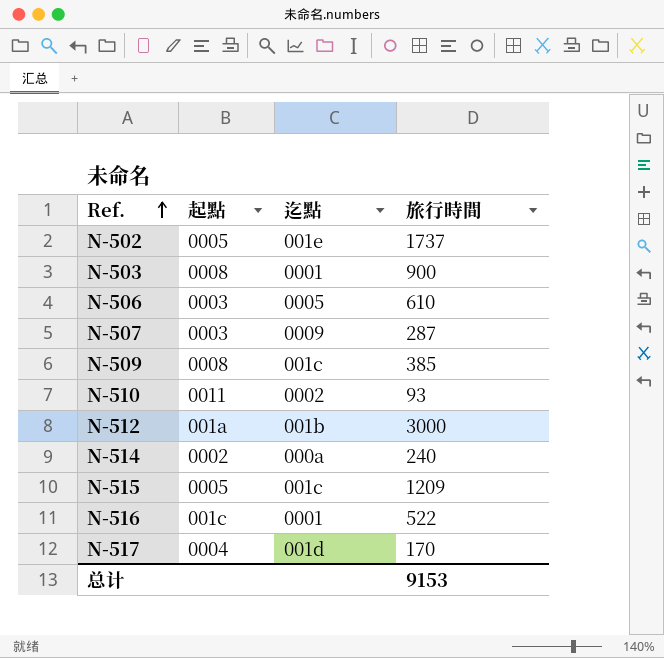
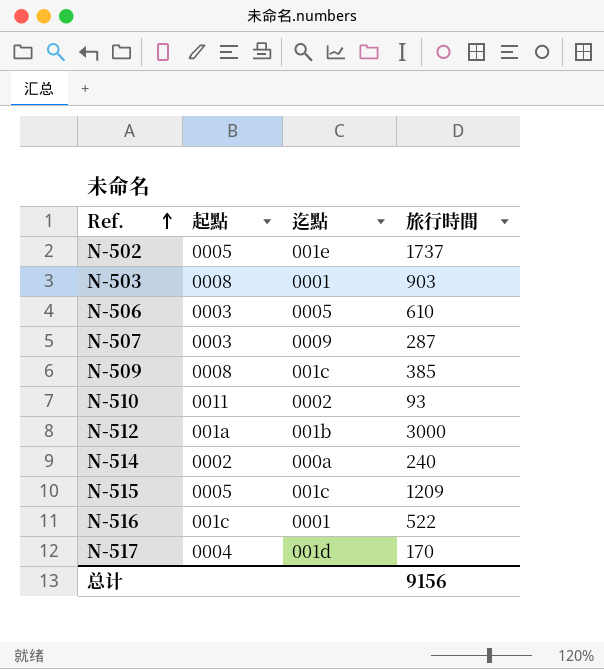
N-503 | 旅行時間: 900 -> 903
总计 | 旅行時間: 9153 -> 9156

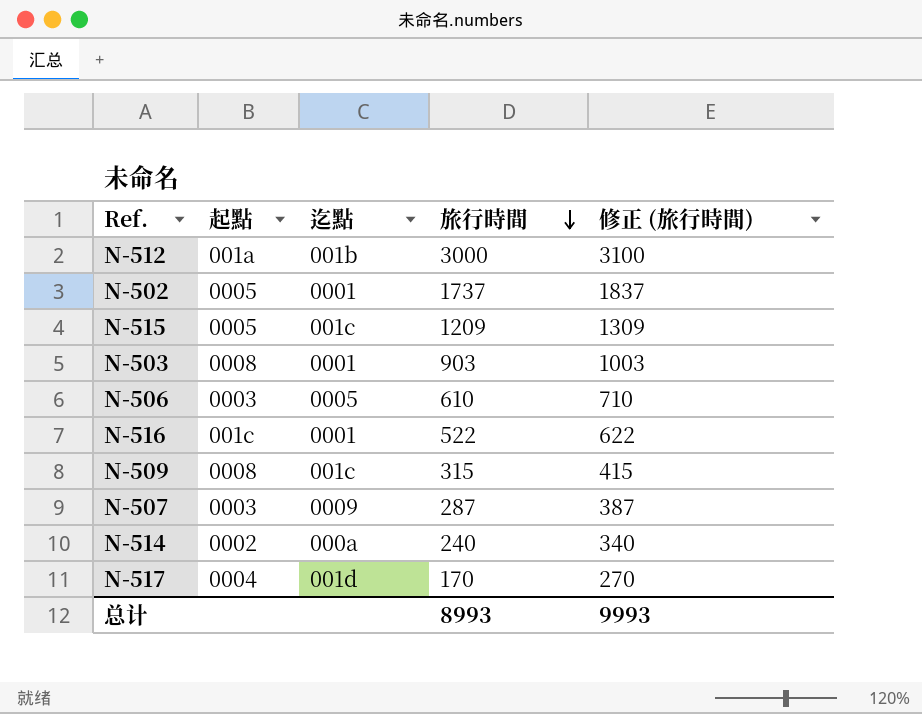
row order: Ref. ascending -> 旅行時間 descending
column 修正 (旅行時間) | formula: none -> [旅行時間] + 100
row N-510: 0011 | 0002 | 93 -> none
N-502 | 迄點: 001e -> 0001
N-509 | 旅行時間: 385 -> 315
总计 | 旅行時間: 9156 -> 8993

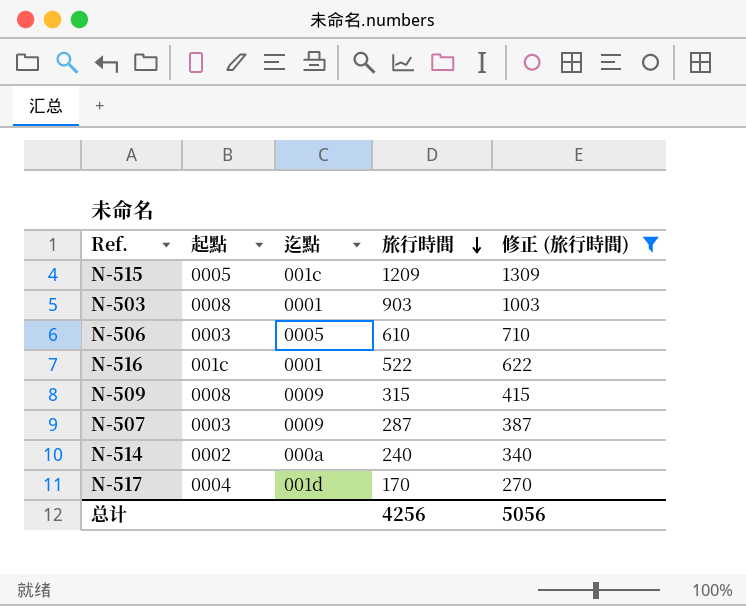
filter: none -> 修正 (旅行時間) <= 1309
N-509 | 迄點: 001c -> 0009
总计 | 旅行時間: 8993 -> 4256
总计 | 修正 (旅行時間): 9993 -> 5056

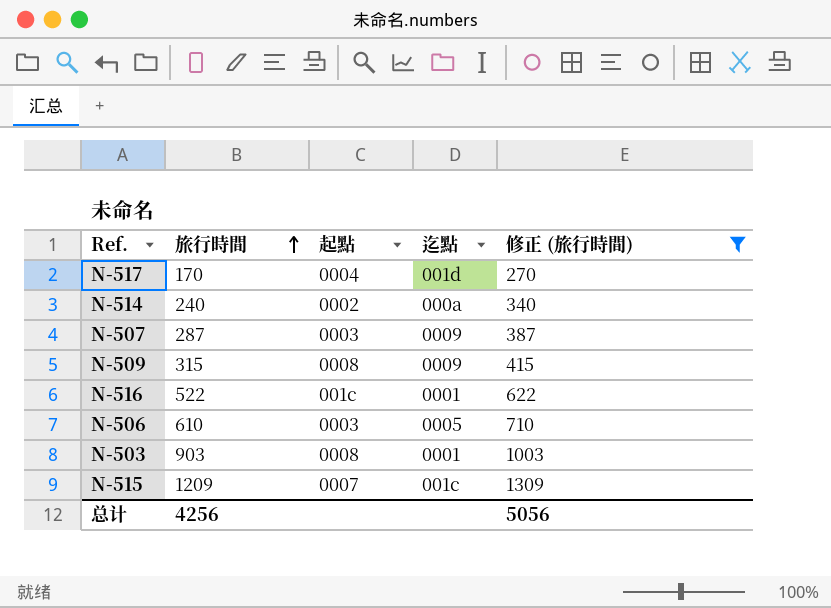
row order: 旅行時間 descending -> 旅行時間 ascending
column 旅行時間 | position: 4 -> 2
N-515 | 起點: 0005 -> 0007

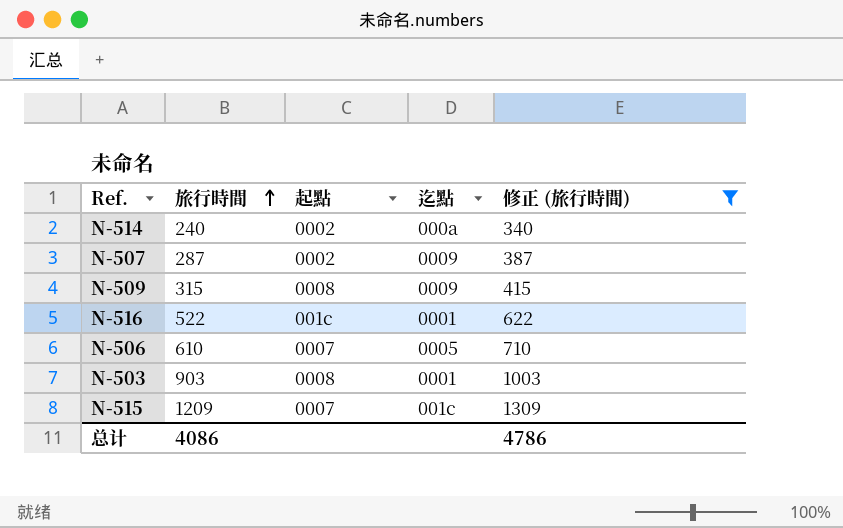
row N-517: 170 | 0004 | 001d | 270 -> none
N-507 | 起點: 0003 -> 0002
N-506 | 起點: 0003 -> 0007
总计 | 旅行時間: 4256 -> 4086
总计 | 修正 (旅行時間): 5056 -> 4786

